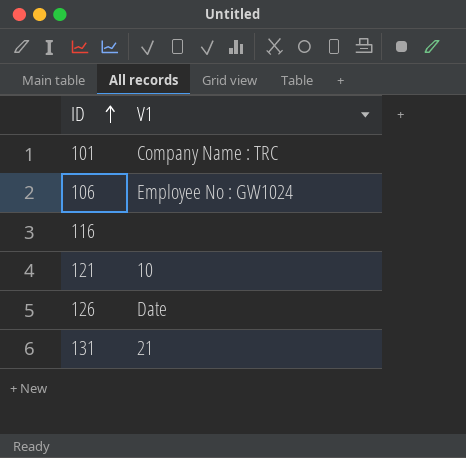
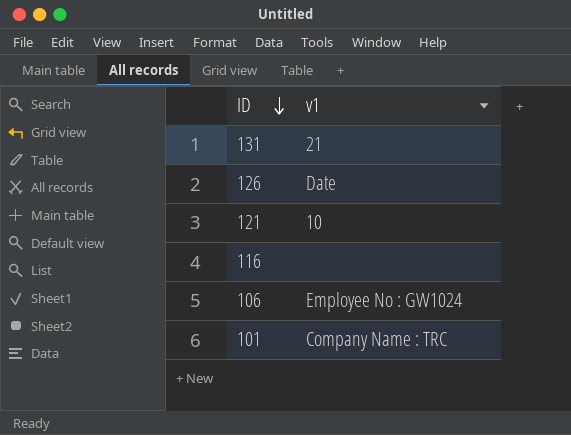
row order: ID ascending -> ID descending
column name: V1 -> v1

